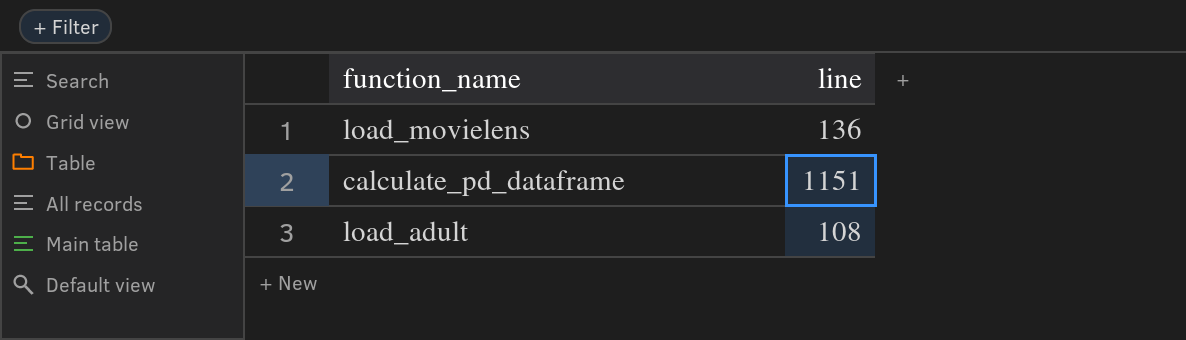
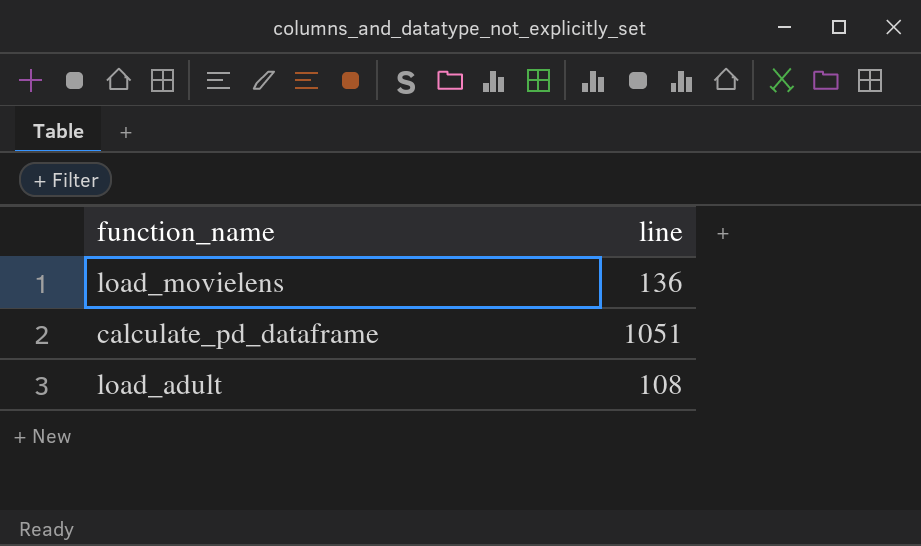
calculate_pd_dataframe | line: 1151 -> 1051

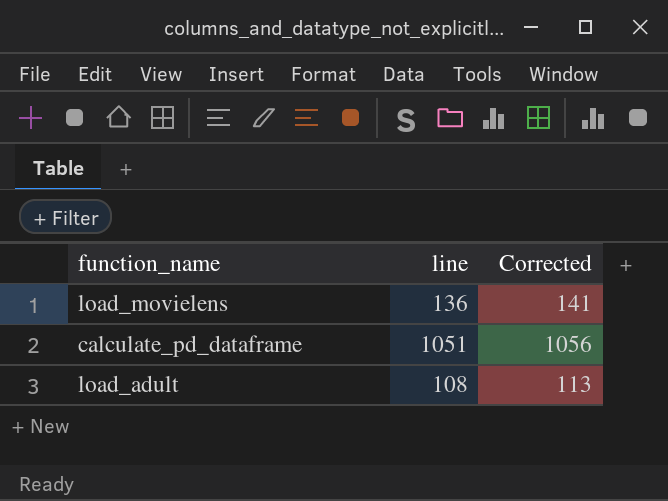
column Corrected | formula: none -> [line] + 5

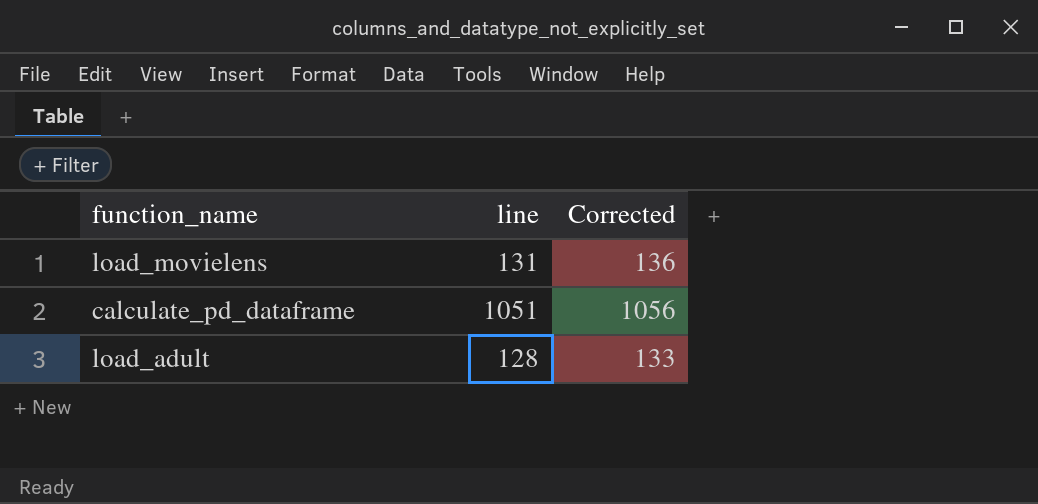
load_movielens | line: 136 -> 131
load_movielens | Corrected: 141 -> 136
load_adult | line: 108 -> 128
load_adult | Corrected: 113 -> 133

